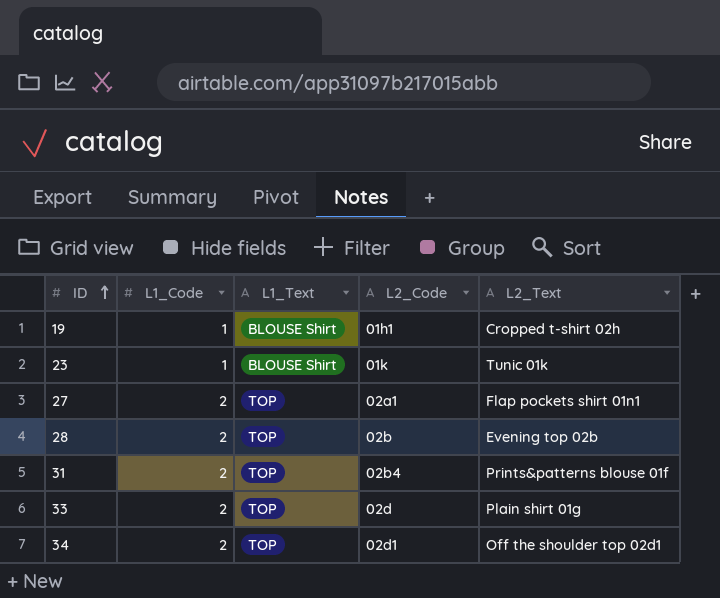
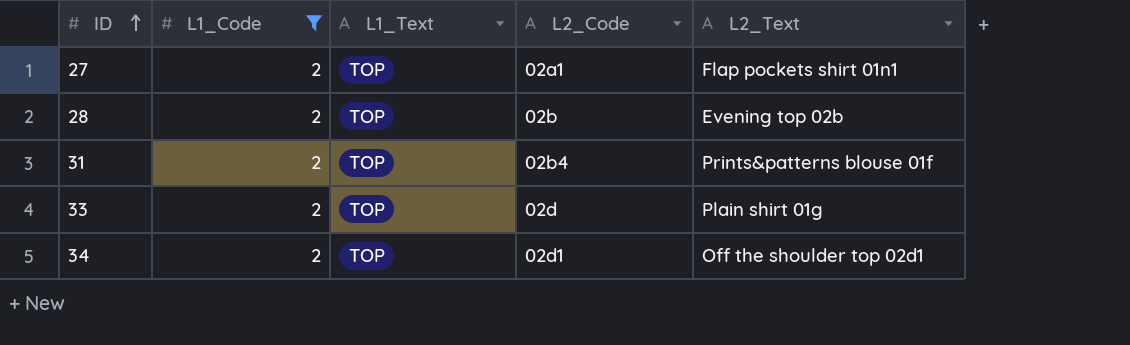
filter: none -> L1_Code = 2

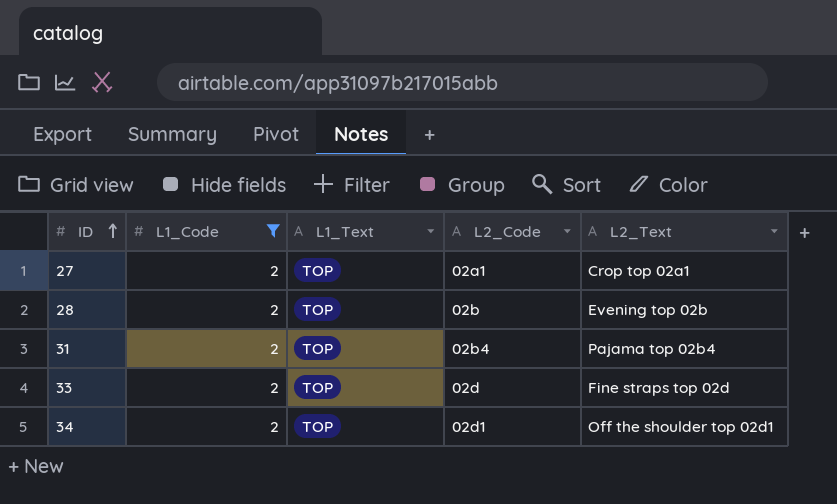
27 | L2_Text: Flap pockets shirt 01n1 -> Crop top 02a1
31 | L2_Text: Prints&patterns blouse 01f -> Pajama top 02b4
33 | L2_Text: Plain shirt 01g -> Fine straps top 02d

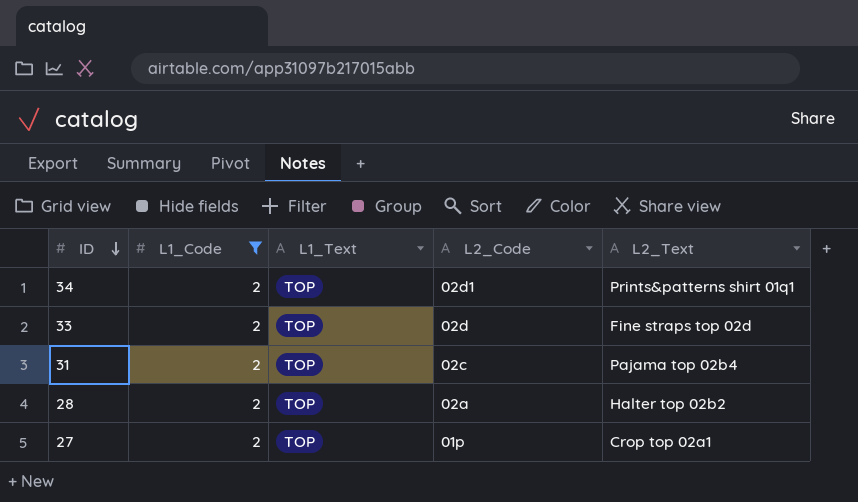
row order: ID ascending -> ID descending
34 | L2_Text: Off the shoulder top 02d1 -> Prints&patterns shirt 01q1
31 | L2_Code: 02b4 -> 02c
28 | L2_Code: 02b -> 02a
28 | L2_Text: Evening top 02b -> Halter top 02b2
27 | L2_Code: 02a1 -> 01p

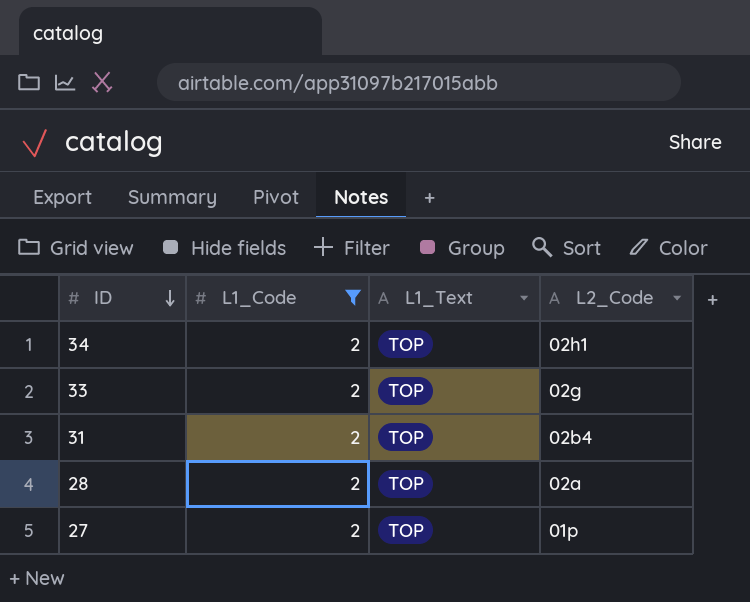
column L2_Text | position: 5 -> none
34 | L2_Code: 02d1 -> 02h1
33 | L2_Code: 02d -> 02g
31 | L2_Code: 02c -> 02b4

